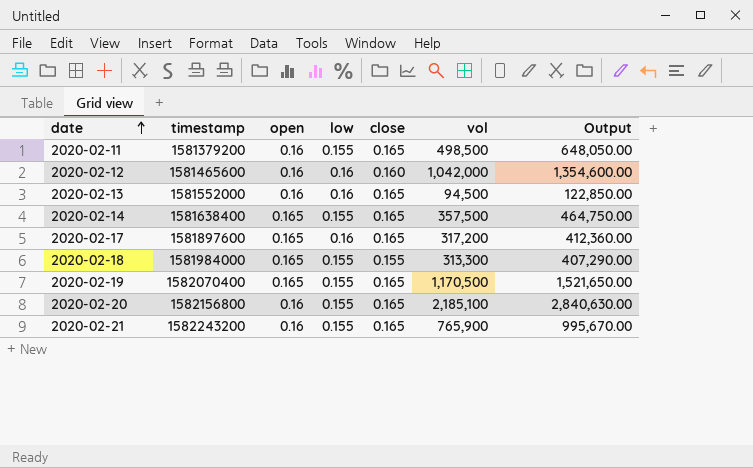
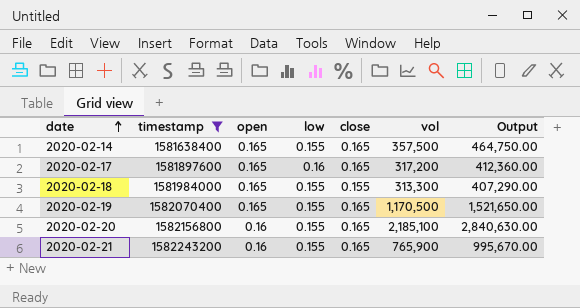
filter: none -> timestamp >= 1581638400

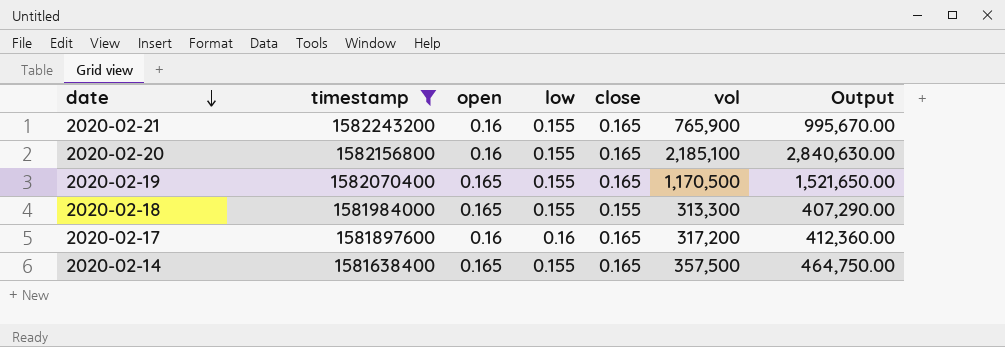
row order: date ascending -> date descending
2020-02-17 | open: 0.165 -> 0.16

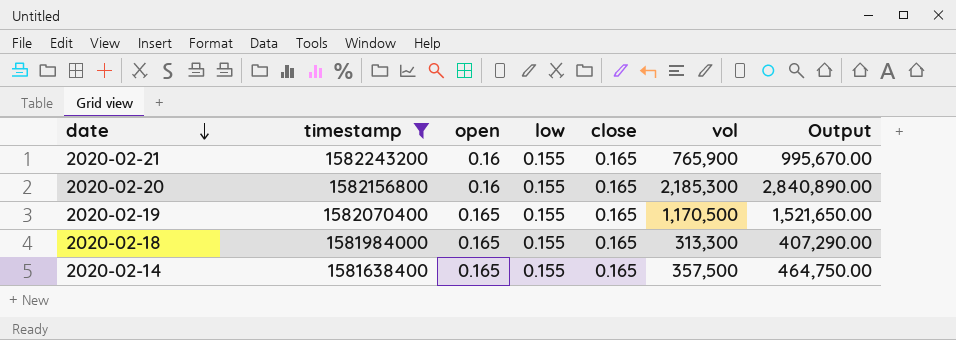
row 2020-02-17: 1581897600 | 0.16 | 0.16 | 0.165 | 317,200 | 412,360.00 -> none
2020-02-20 | vol: 2,185,100 -> 2,185,300
2020-02-20 | Output: 2,840,630.00 -> 2,840,890.00
2020-02-18 | close: 0.155 -> 0.165

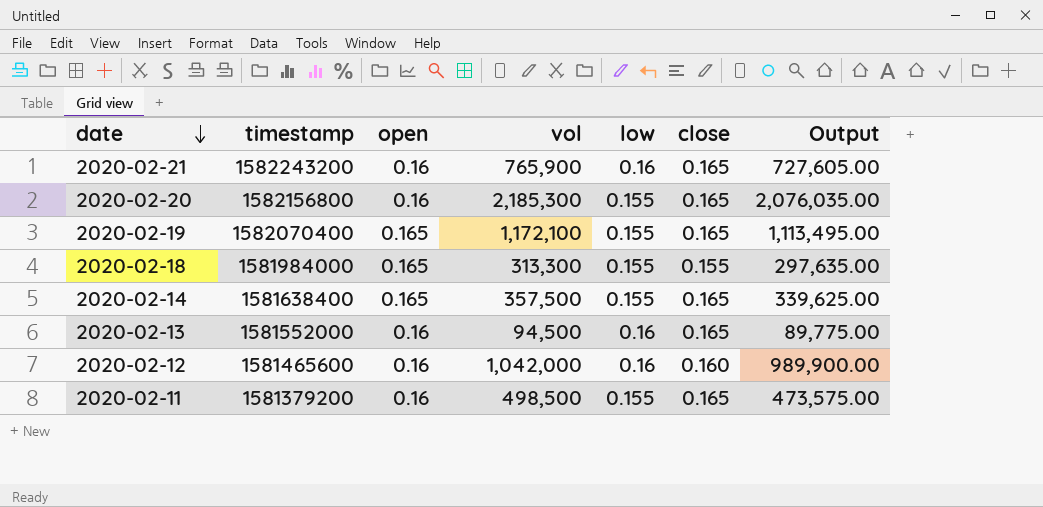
filter: timestamp >= 1581638400 -> none
column vol | position: 6 -> 4
column Output | formula: [vol] * 1.3 -> [vol] * 0.95
2020-02-21 | low: 0.155 -> 0.16
2020-02-19 | vol: 1,170,500 -> 1,172,100
2020-02-18 | close: 0.165 -> 0.155

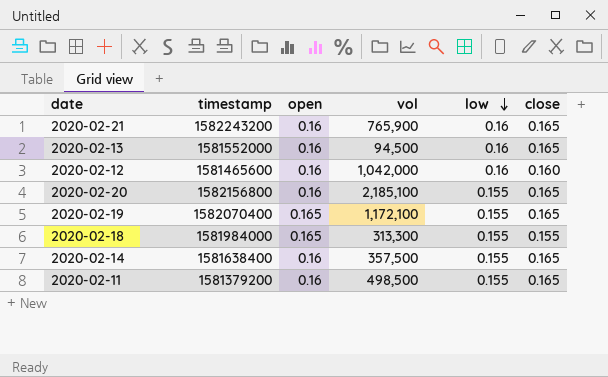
row order: date descending -> low descending
column Output | formula: [vol] * 0.95 -> none
2020-02-20 | vol: 2,185,300 -> 2,185,100
2020-02-14 | open: 0.165 -> 0.16

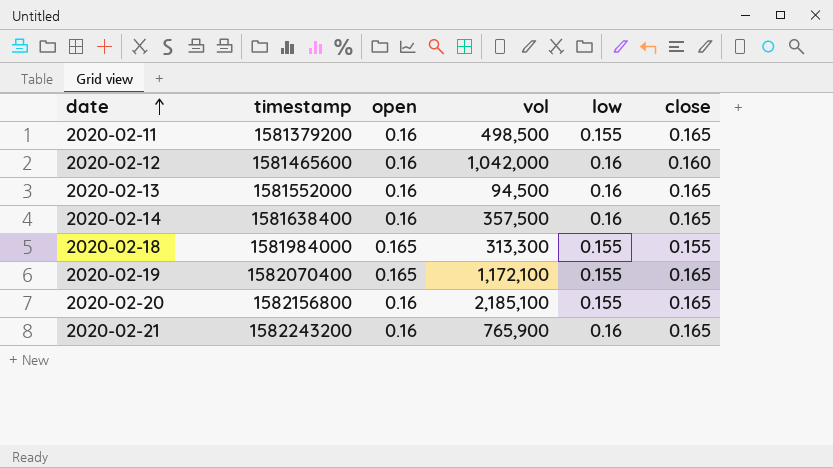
row order: low descending -> date ascending
2020-02-14 | low: 0.155 -> 0.16

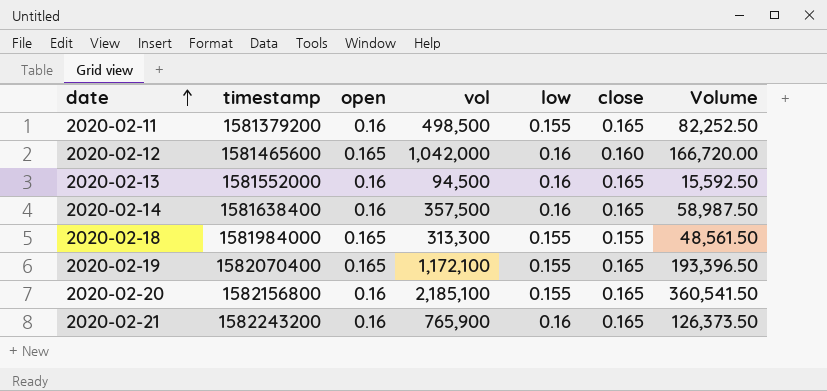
column Volume | formula: none -> [vol] * [close]
2020-02-12 | open: 0.16 -> 0.165

